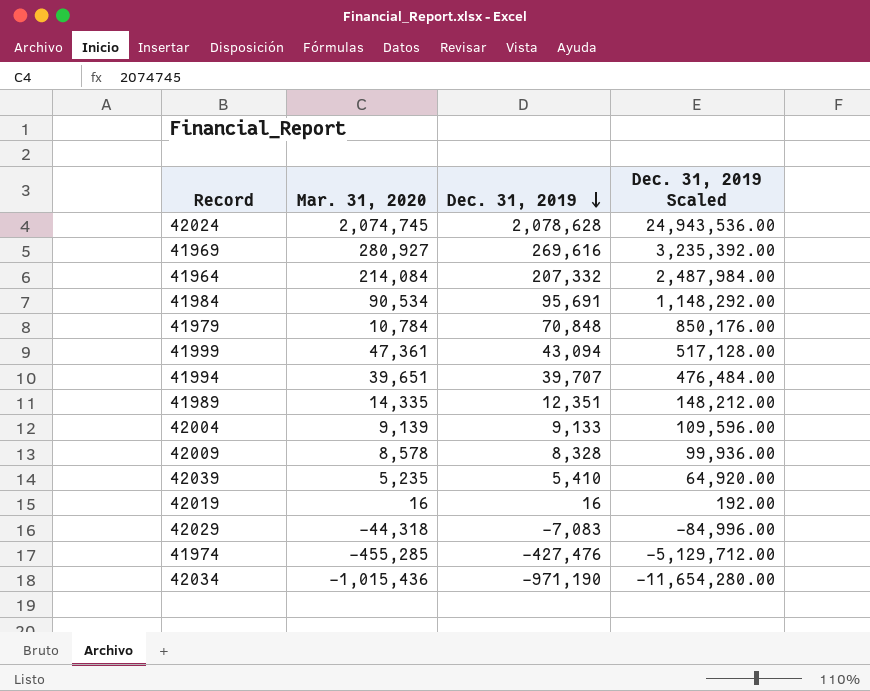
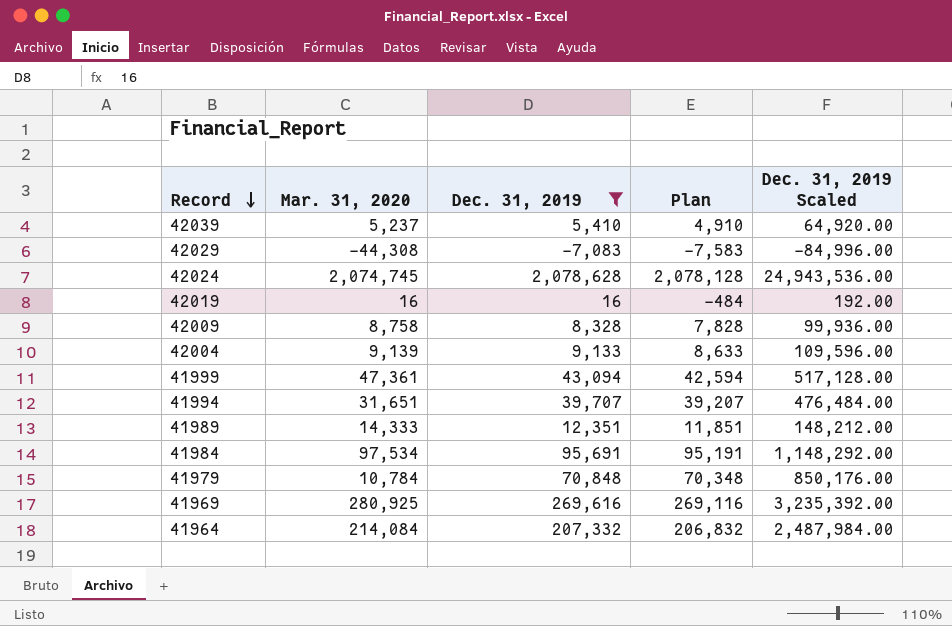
filter: none -> Dec. 31, 2019 >= -7,083
row order: Dec. 31, 2019 descending -> Record descending
column Plan | formula: none -> [Dec. 31, 2019] - 500
42039 | Mar. 31, 2020: 5,235 -> 5,237
42029 | Mar. 31, 2020: -44,318 -> -44,308
42009 | Mar. 31, 2020: 8,578 -> 8,758
41994 | Mar. 31, 2020: 39,651 -> 31,651
41989 | Mar. 31, 2020: 14,335 -> 14,333
41984 | Mar. 31, 2020: 90,534 -> 97,534
41969 | Mar. 31, 2020: 280,927 -> 280,925

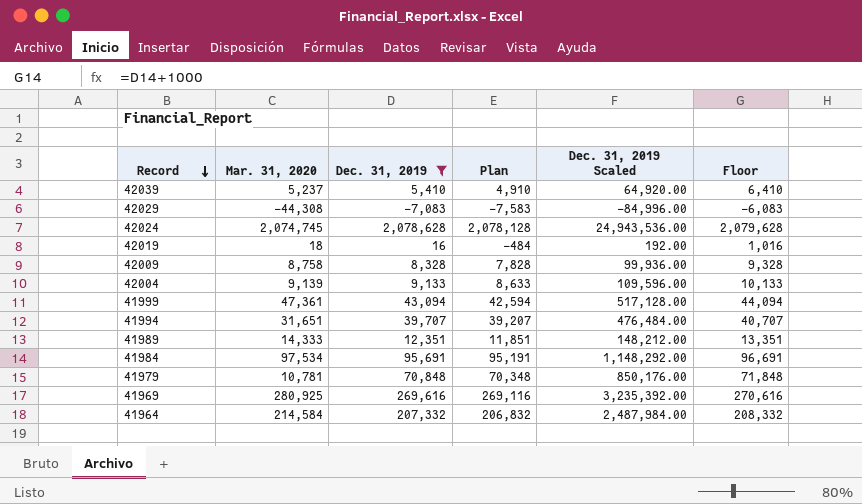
column Floor | formula: none -> [Dec. 31, 2019] + 1000
42019 | Mar. 31, 2020: 16 -> 18
41979 | Mar. 31, 2020: 10,784 -> 10,781
41964 | Mar. 31, 2020: 214,084 -> 214,584

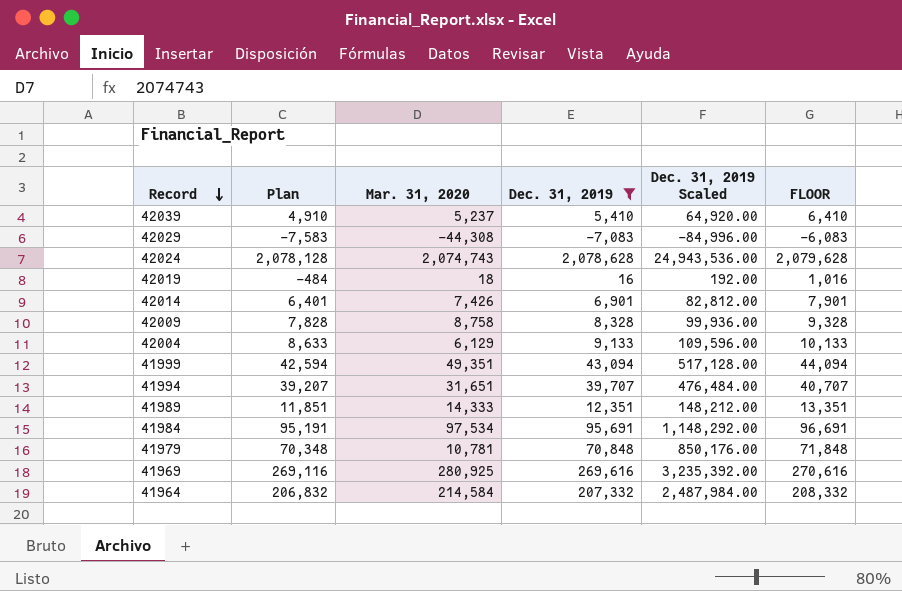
column Plan | position: 4 -> 2
column name: Floor -> FLOOR
42024 | Mar. 31, 2020: 2,074,745 -> 2,074,743
row 42014: none -> 6,401 | 7,426 | 6,901 | 82,812.00 | 7,901
42004 | Mar. 31, 2020: 9,139 -> 6,129
41999 | Mar. 31, 2020: 47,361 -> 49,351

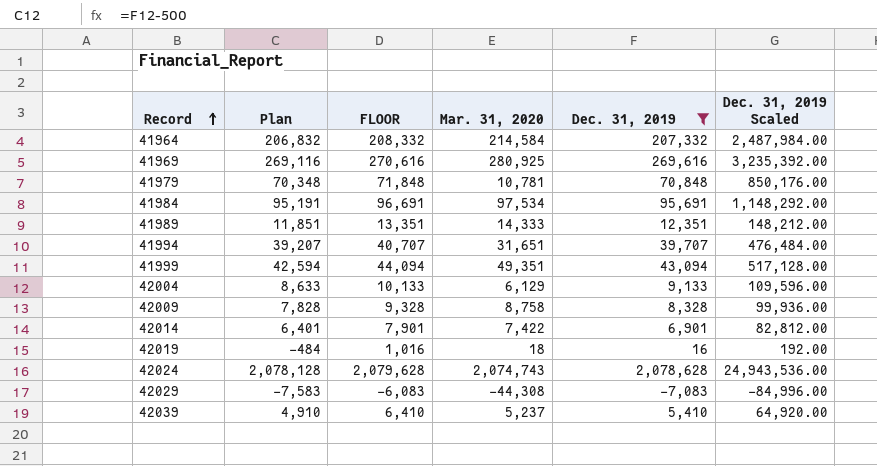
row order: Record descending -> Record ascending
column FLOOR | position: 6 -> 3
42014 | Mar. 31, 2020: 7,426 -> 7,422

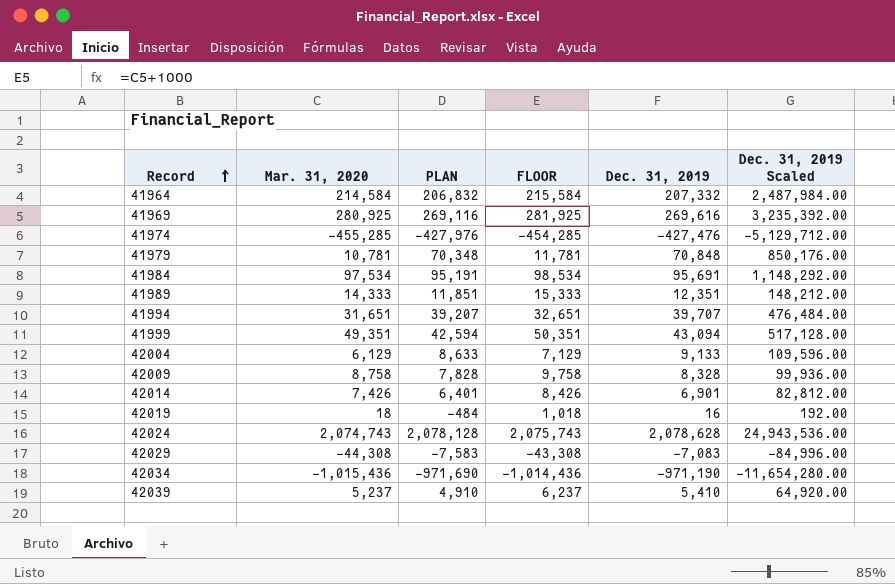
filter: Dec. 31, 2019 >= -7,083 -> none
column Mar. 31, 2020 | position: 4 -> 2
column name: Plan -> PLAN
column FLOOR | formula: [Dec. 31, 2019] + 1000 -> [Mar. 31, 2020] + 1000
42014 | Mar. 31, 2020: 7,422 -> 7,426

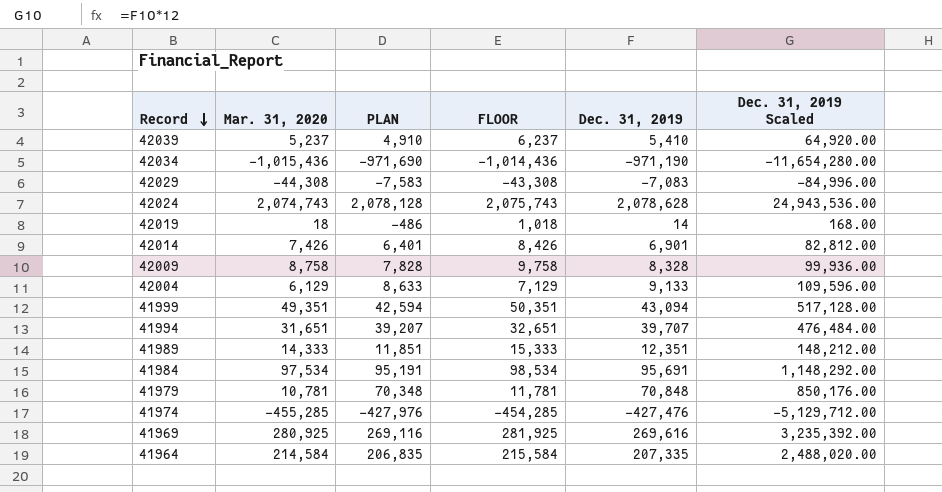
row order: Record ascending -> Record descending
42019 | PLAN: -484 -> -486
42019 | Dec. 31, 2019: 16 -> 14
42019 | Dec. 31, 2019 Scaled: 192.00 -> 168.00
41964 | PLAN: 206,832 -> 206,835
41964 | Dec. 31, 2019: 207,332 -> 207,335
41964 | Dec. 31, 2019 Scaled: 2,487,984.00 -> 2,488,020.00

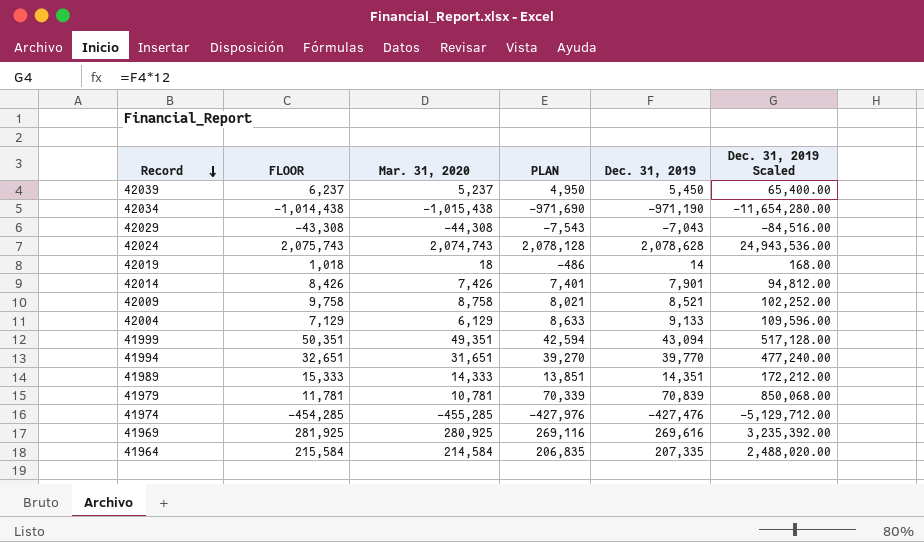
column FLOOR | position: 4 -> 2
row 41984: 97,534 | 95,191 | 98,534 | 95,691 | 1,148,292.00 -> none
42039 | PLAN: 4,910 -> 4,950
42039 | Dec. 31, 2019: 5,410 -> 5,450
42039 | Dec. 31, 2019 Scaled: 64,920.00 -> 65,400.00
42034 | FLOOR: -1,014,436 -> -1,014,438
42034 | Mar. 31, 2020: -1,015,436 -> -1,015,438
42029 | PLAN: -7,583 -> -7,543
42029 | Dec. 31, 2019: -7,083 -> -7,043
42029 | Dec. 31, 2019 Scaled: -84,996.00 -> -84,516.00
42014 | PLAN: 6,401 -> 7,401
42014 | Dec. 31, 2019: 6,901 -> 7,901
42014 | Dec. 31, 2019 Scaled: 82,812.00 -> 94,812.00
42009 | PLAN: 7,828 -> 8,021
42009 | Dec. 31, 2019: 8,328 -> 8,521
42009 | Dec. 31, 2019 Scaled: 99,936.00 -> 102,252.00
41994 | PLAN: 39,207 -> 39,270
41994 | Dec. 31, 2019: 39,707 -> 39,770
41994 | Dec. 31, 2019 Scaled: 476,484.00 -> 477,240.00
41989 | PLAN: 11,851 -> 13,851
41989 | Dec. 31, 2019: 12,351 -> 14,351
41989 | Dec. 31, 2019 Scaled: 148,212.00 -> 172,212.00
41979 | PLAN: 70,348 -> 70,339
41979 | Dec. 31, 2019: 70,848 -> 70,839
41979 | Dec. 31, 2019 Scaled: 850,176.00 -> 850,068.00

